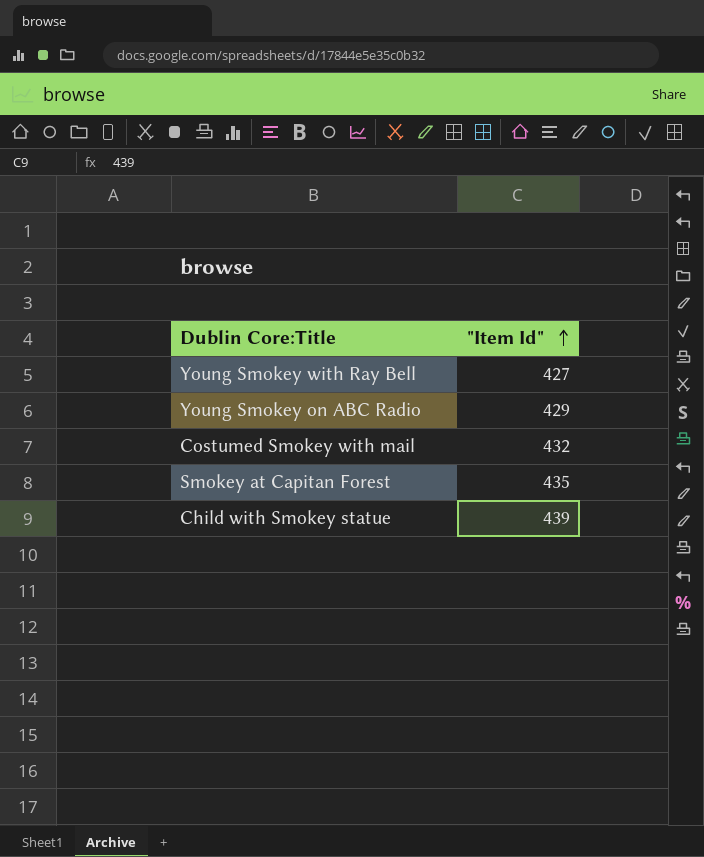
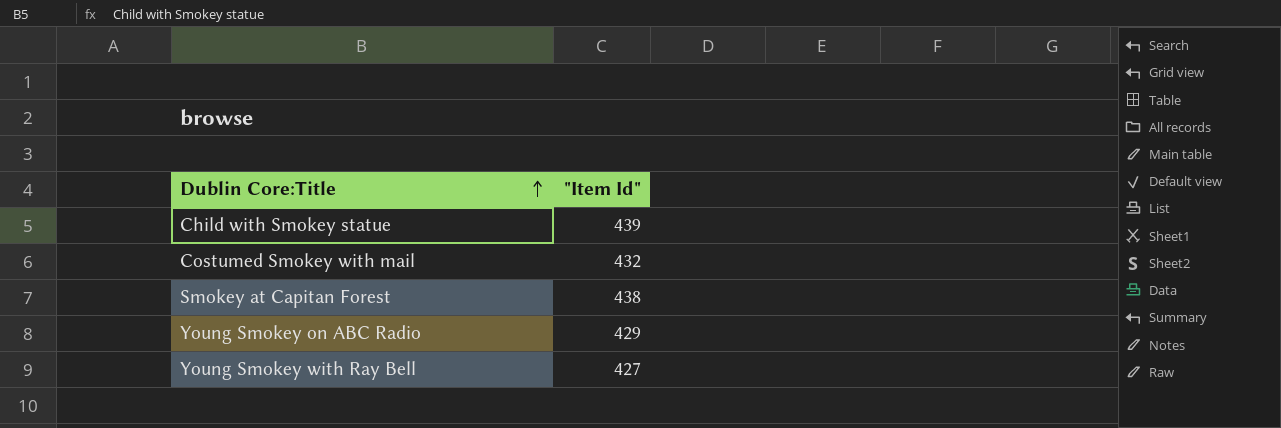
row order: "Item Id" ascending -> Dublin Core:Title ascending
Smokey at Capitan Forest | "Item Id": 435 -> 438

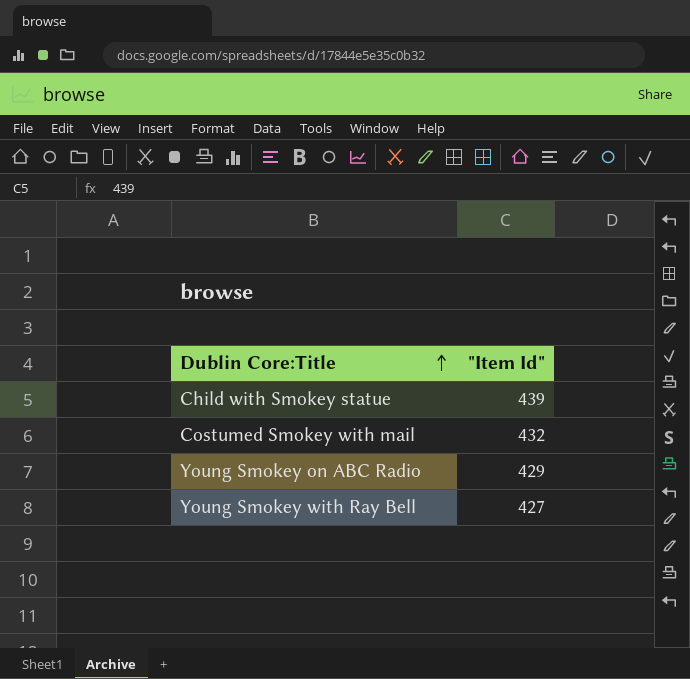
row Smokey at Capitan Forest: 438 -> none

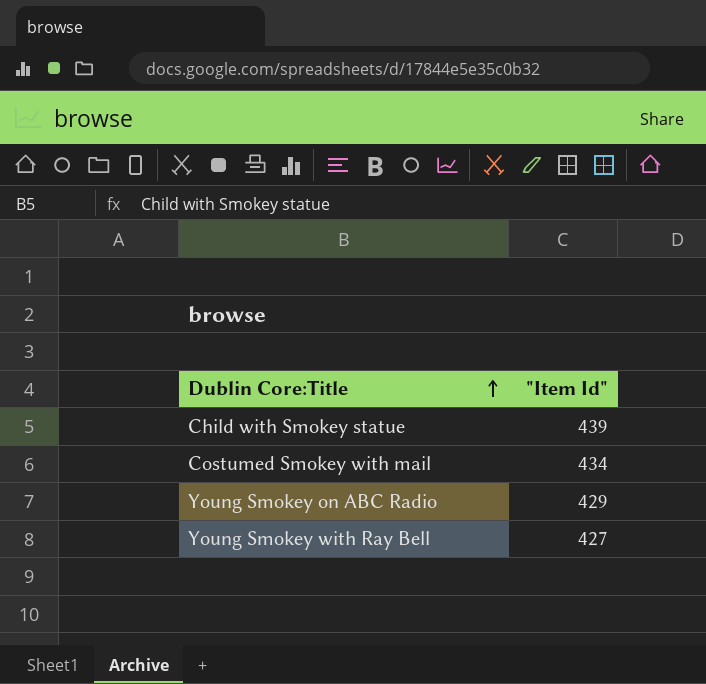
Costumed Smokey with mail | "Item Id": 432 -> 434

